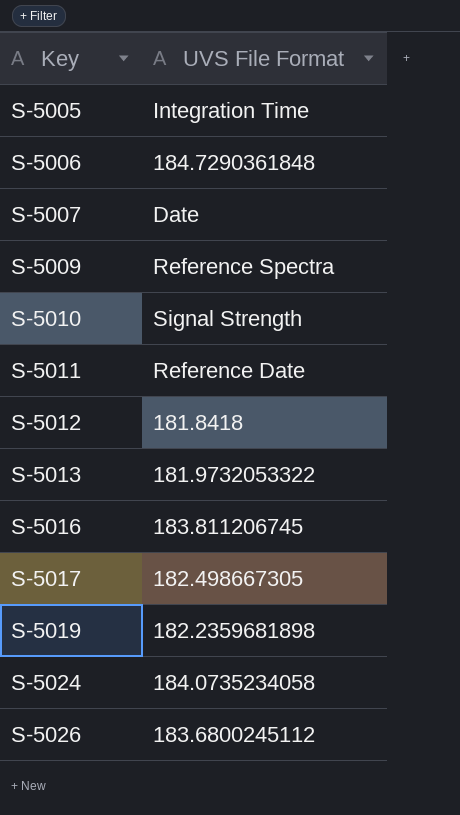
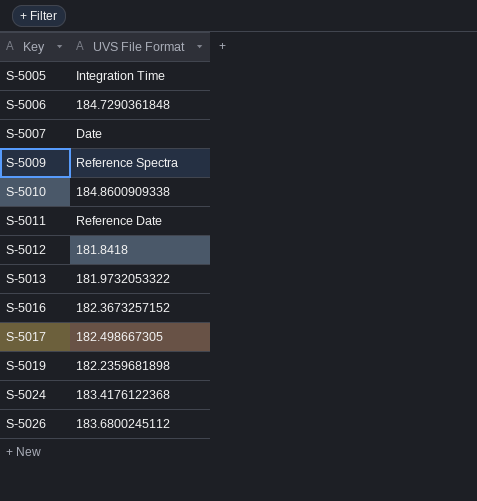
S-5010 | UVS File Format: Signal Strength -> 184.8600909338
S-5016 | UVS File Format: 183.811206745 -> 182.3673257152
S-5024 | UVS File Format: 184.0735234058 -> 183.4176122368

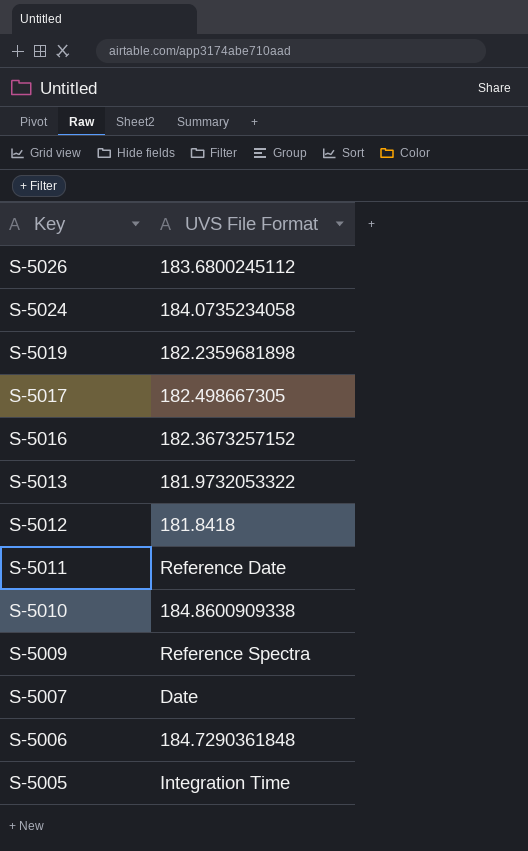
row order: Key ascending -> Key descending
S-5024 | UVS File Format: 183.4176122368 -> 184.0735234058

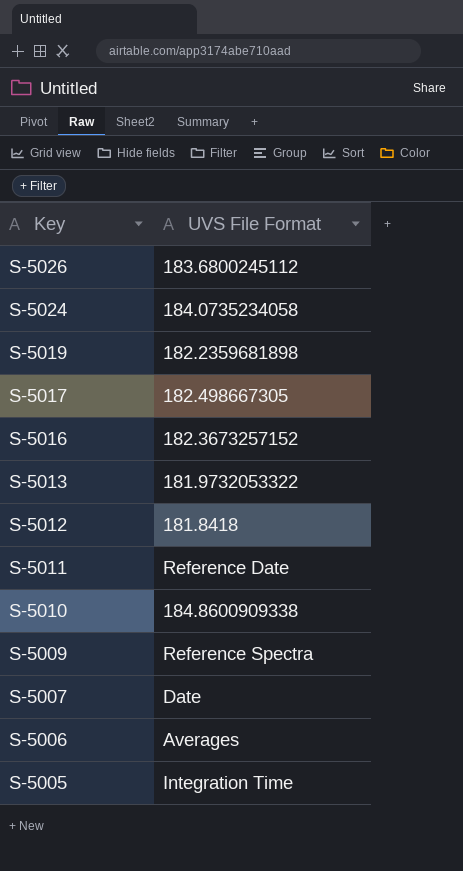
S-5006 | UVS File Format: 184.7290361848 -> Averages

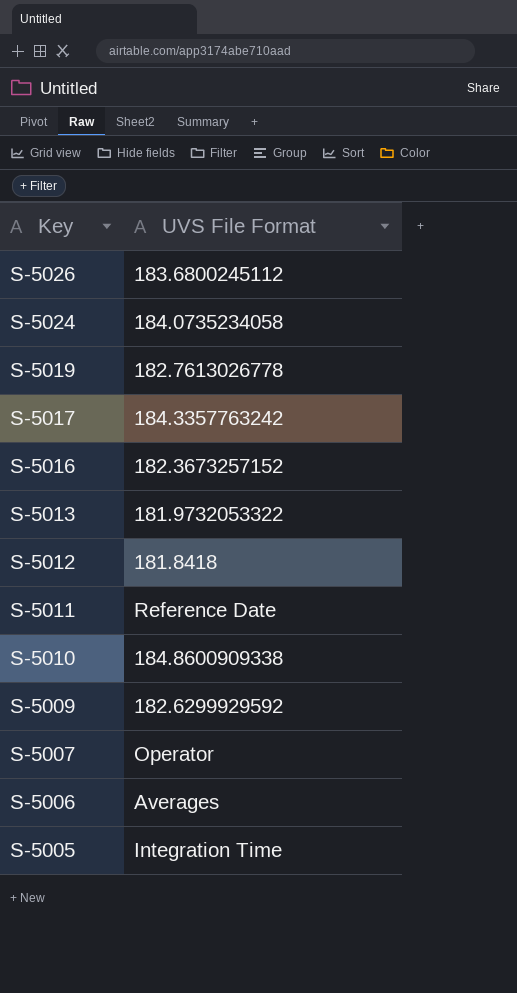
S-5019 | UVS File Format: 182.2359681898 -> 182.7613026778
S-5017 | UVS File Format: 182.498667305 -> 184.3357763242
S-5009 | UVS File Format: Reference Spectra -> 182.6299929592
S-5007 | UVS File Format: Date -> Operator

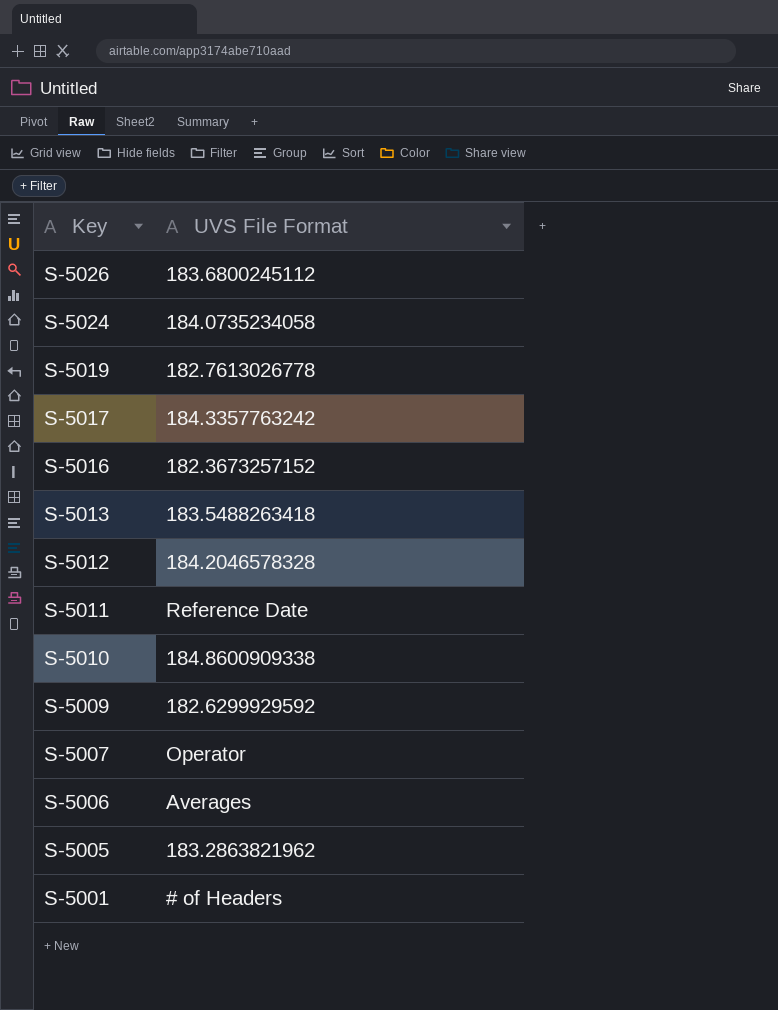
S-5013 | UVS File Format: 181.9732053322 -> 183.5488263418
S-5012 | UVS File Format: 181.8418 -> 184.2046578328
S-5005 | UVS File Format: Integration Time -> 183.2863821962
row S-5001: none -> # of Headers

